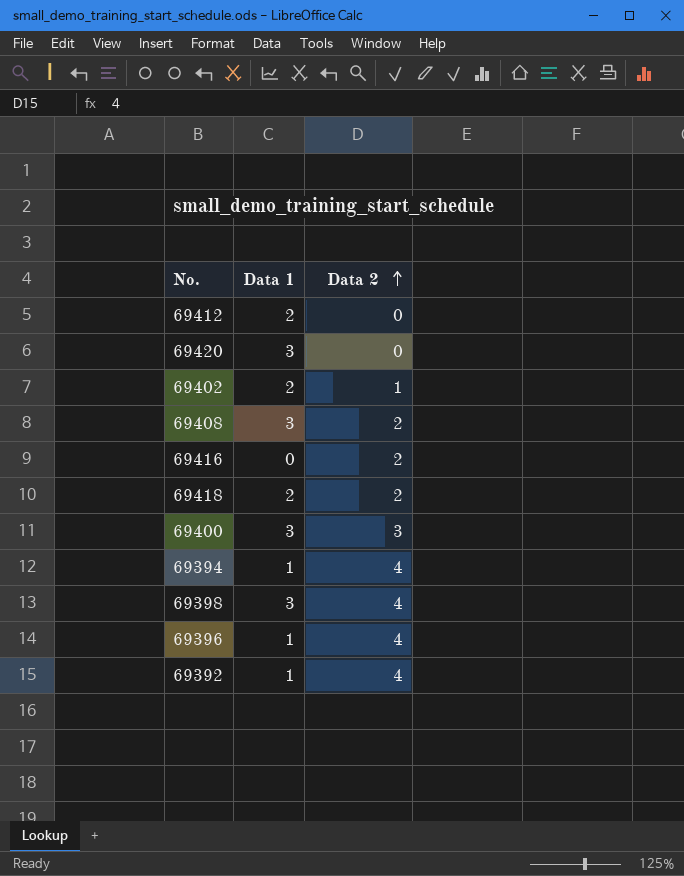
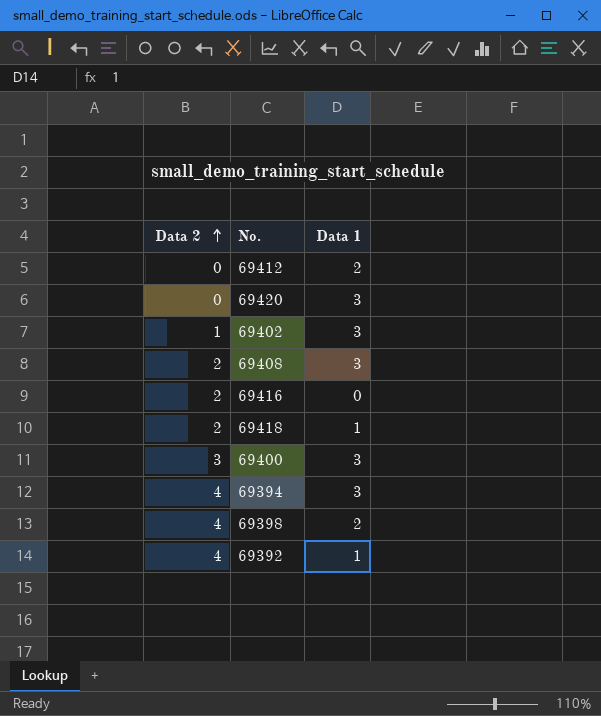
column Data 2 | position: 3 -> 1
row 69396: 1 | 4 -> none
69402 | Data 1: 2 -> 3
69418 | Data 1: 2 -> 1
69394 | Data 1: 1 -> 3
69398 | Data 1: 3 -> 2

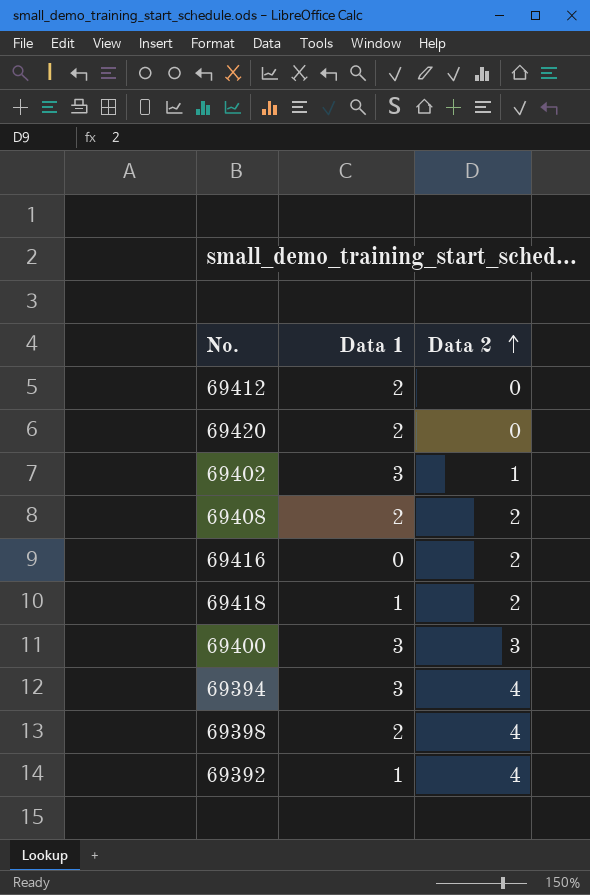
column Data 2 | position: 1 -> 3
69420 | Data 1: 3 -> 2
69408 | Data 1: 3 -> 2

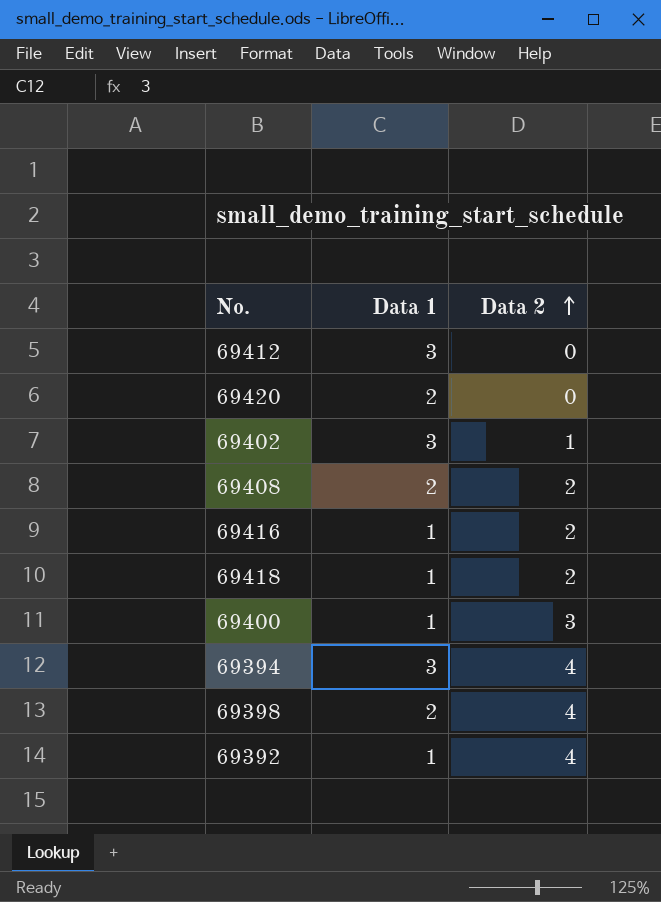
69412 | Data 1: 2 -> 3
69416 | Data 1: 0 -> 1
69400 | Data 1: 3 -> 1

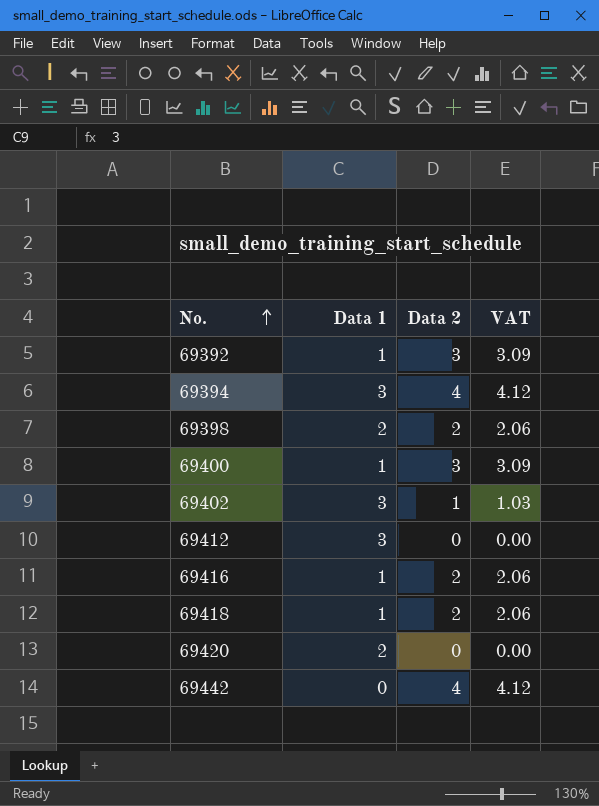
row order: Data 2 ascending -> No. ascending
column VAT | formula: none -> [Data 2] * 1.03
row 69408: 2 | 2 -> none
69392 | Data 2: 4 -> 3
69398 | Data 2: 4 -> 2
row 69442: none -> 0 | 4 | 4.12

